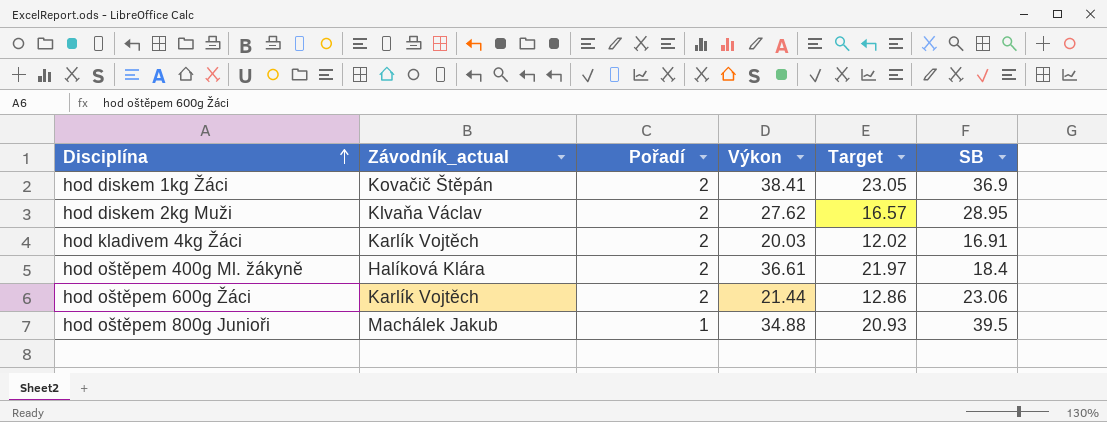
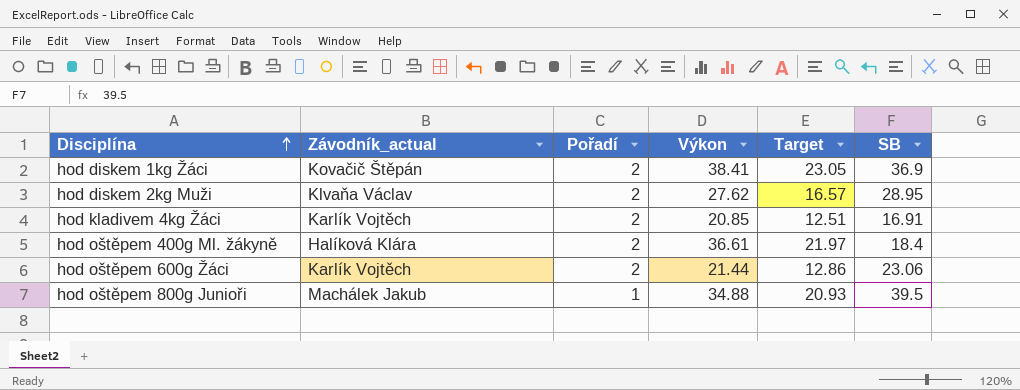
hod kladivem 4kg Žáci | Výkon: 20.03 -> 20.85
hod kladivem 4kg Žáci | Target: 12.02 -> 12.51

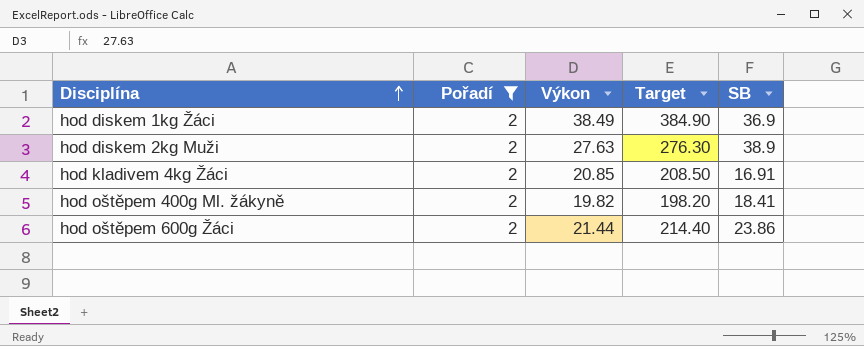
filter: none -> Pořadí = 2
column Závodník_actual | position: 2 -> none
column Target | formula: [Výkon] * 0.6 -> [Výkon] * 10
hod diskem 1kg Žáci | Výkon: 38.41 -> 38.49
hod diskem 2kg Muži | Výkon: 27.62 -> 27.63
hod diskem 2kg Muži | SB: 28.95 -> 38.9
hod oštěpem 400g Ml. žákyně | Výkon: 36.61 -> 19.82
hod oštěpem 400g Ml. žákyně | SB: 18.4 -> 18.41
hod oštěpem 600g Žáci | SB: 23.06 -> 23.86

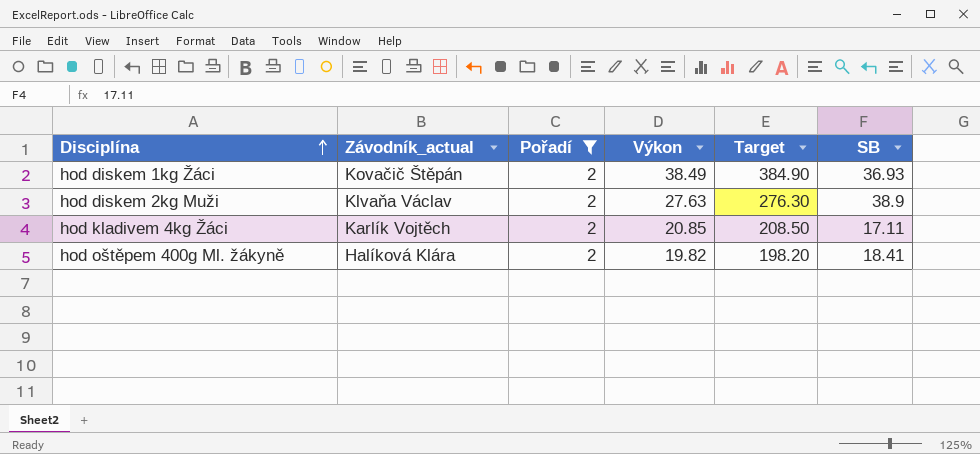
column Závodník_actual | position: none -> 2
row hod oštěpem 600g Žáci: 2 | 21.44 | 214.40 | 23.86 -> none
hod diskem 1kg Žáci | SB: 36.9 -> 36.93
hod kladivem 4kg Žáci | SB: 16.91 -> 17.11

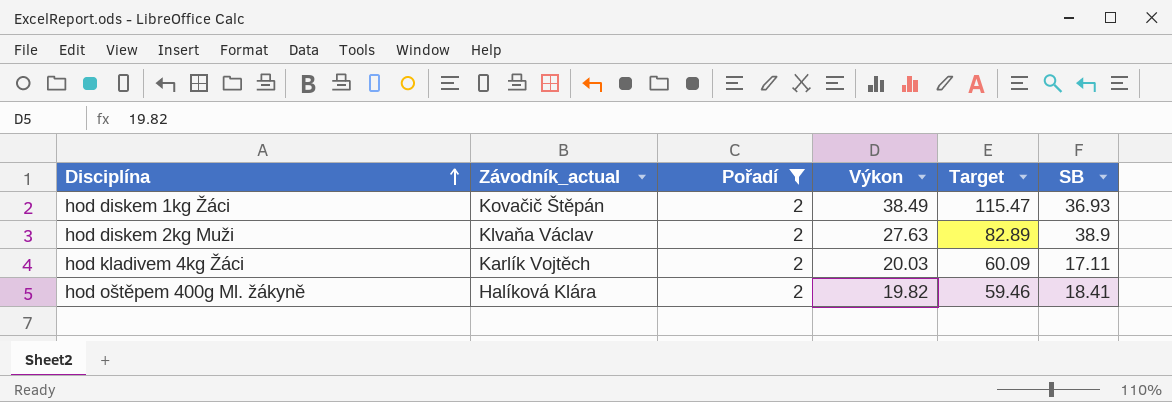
column Target | formula: [Výkon] * 10 -> [Výkon] * 3
hod kladivem 4kg Žáci | Výkon: 20.85 -> 20.03

